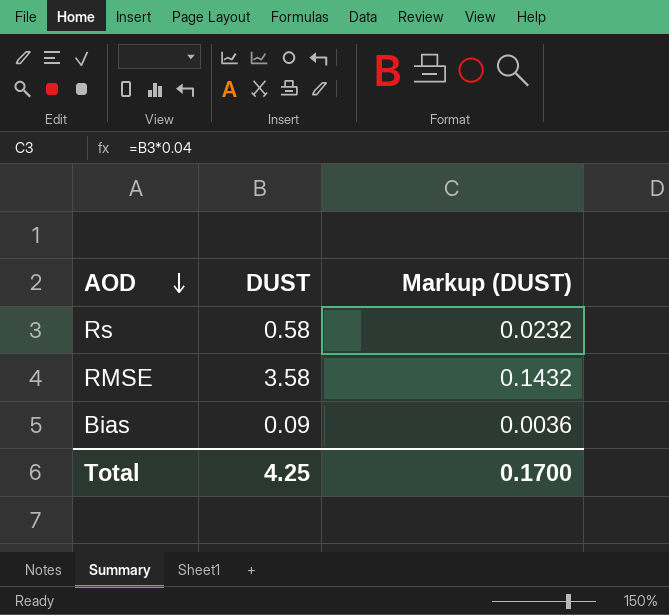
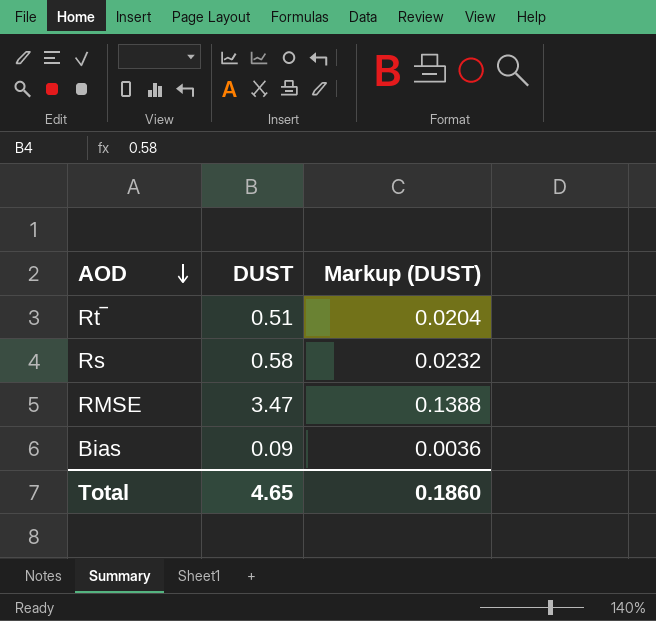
row Rt‾: none -> 0.51 | 0.0204
RMSE | DUST: 3.58 -> 3.47
RMSE | Markup (DUST): 0.1432 -> 0.1388
Total | DUST: 4.25 -> 4.65
Total | Markup (DUST): 0.1700 -> 0.1860

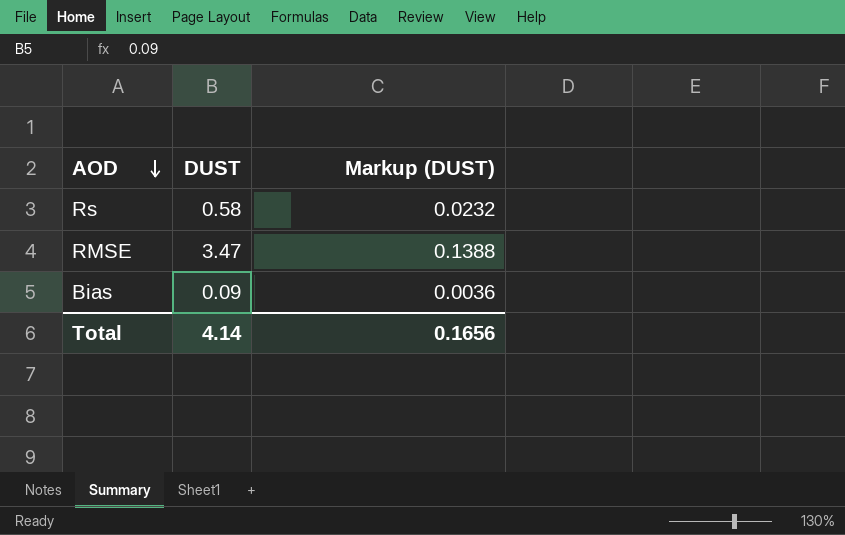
row Rt‾: 0.51 | 0.0204 -> none
Total | DUST: 4.65 -> 4.14
Total | Markup (DUST): 0.1860 -> 0.1656

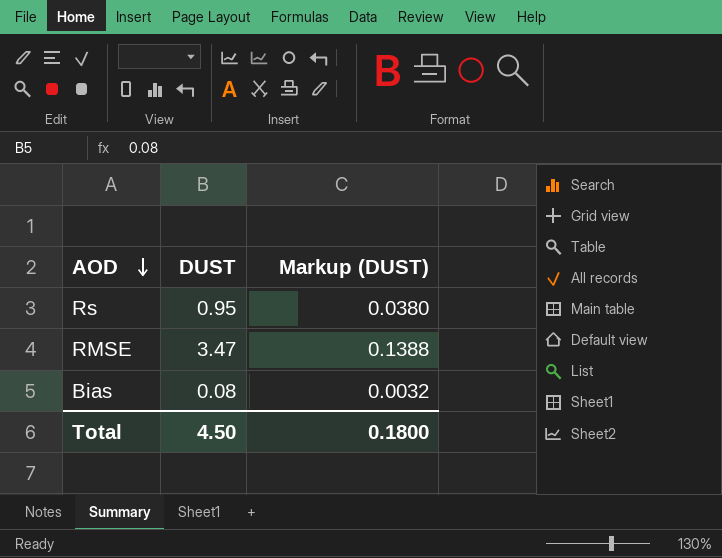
Rs | DUST: 0.58 -> 0.95
Rs | Markup (DUST): 0.0232 -> 0.0380
Bias | DUST: 0.09 -> 0.08
Bias | Markup (DUST): 0.0036 -> 0.0032
Total | DUST: 4.14 -> 4.50
Total | Markup (DUST): 0.1656 -> 0.1800

